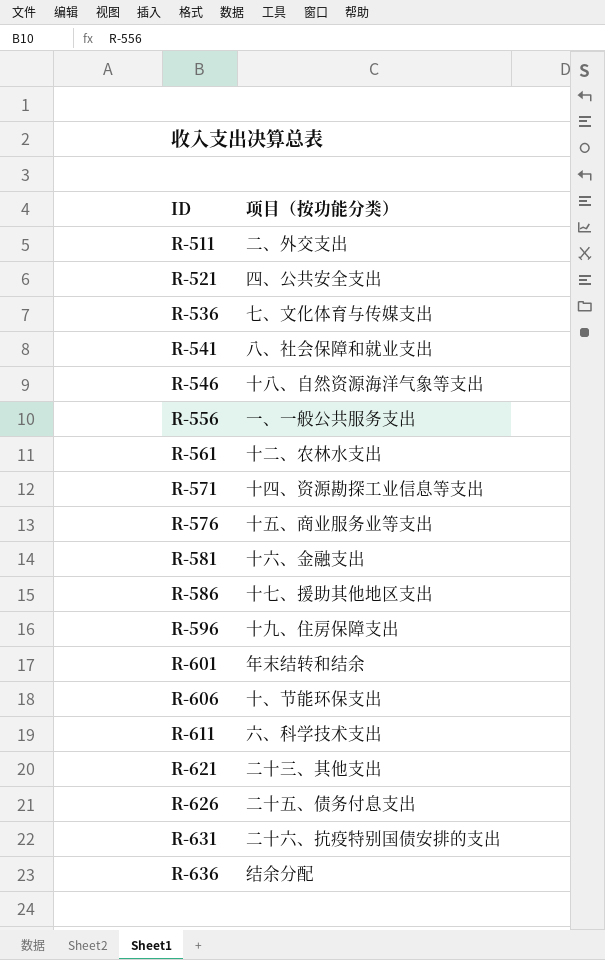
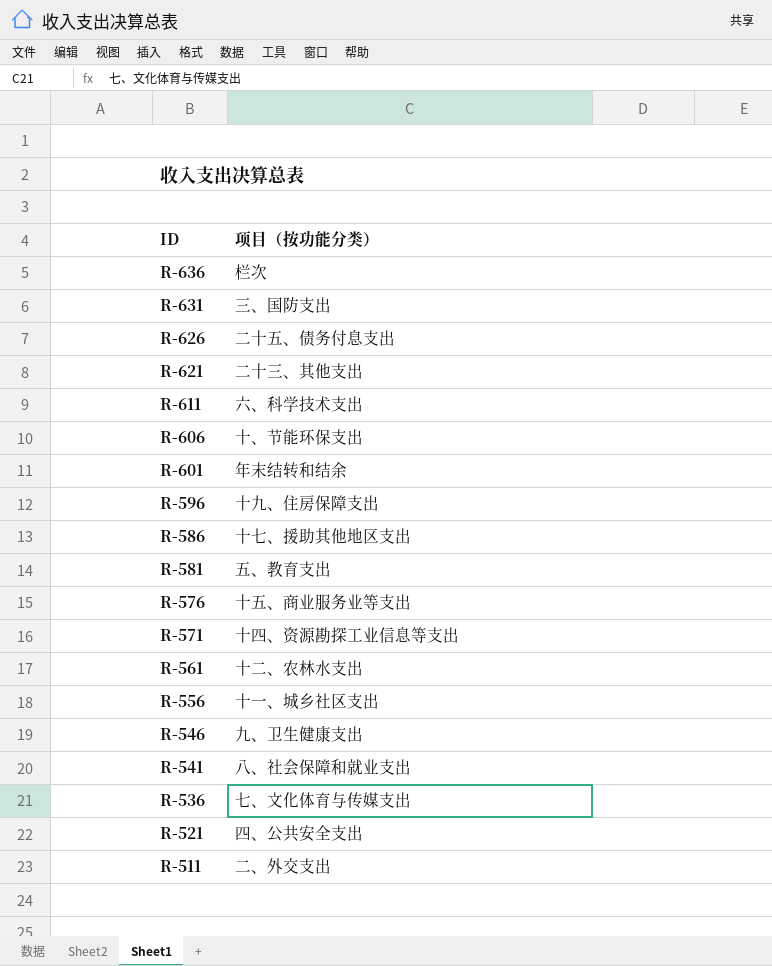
row order: ID ascending -> ID descending
R-636 | 项目（按功能分类）: 结余分配 -> 栏次
R-631 | 项目（按功能分类）: 二十六、抗疫特别国债安排的支出 -> 三、国防支出
R-581 | 项目（按功能分类）: 十六、金融支出 -> 五、教育支出
R-556 | 项目（按功能分类）: 一、一般公共服务支出 -> 十一、城乡社区支出
R-546 | 项目（按功能分类）: 十八、自然资源海洋气象等支出 -> 九、卫生健康支出

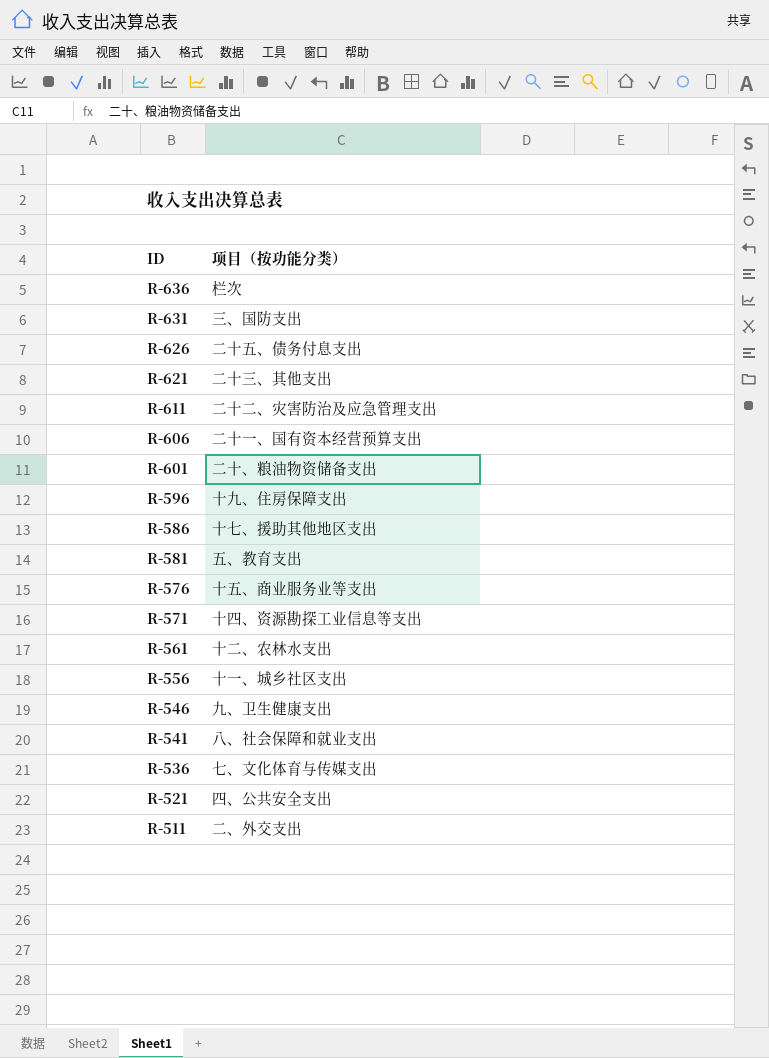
R-611 | 项目（按功能分类）: 六、科学技术支出 -> 二十二、灾害防治及应急管理支出
R-606 | 项目（按功能分类）: 十、节能环保支出 -> 二十一、国有资本经营预算支出
R-601 | 项目（按功能分类）: 年末结转和结余 -> 二十、粮油物资储备支出

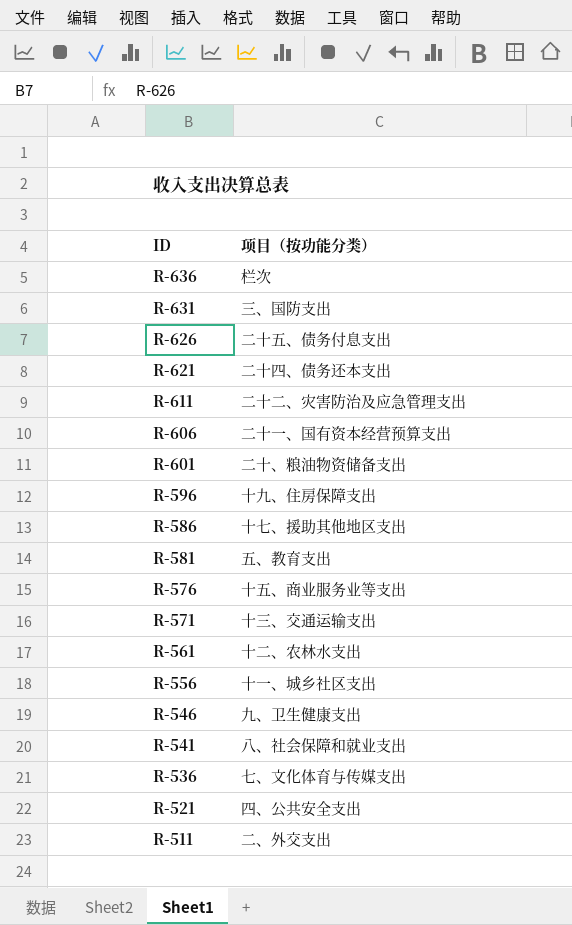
R-621 | 项目（按功能分类）: 二十三、其他支出 -> 二十四、债务还本支出
R-571 | 项目（按功能分类）: 十四、资源勘探工业信息等支出 -> 十三、交通运输支出

